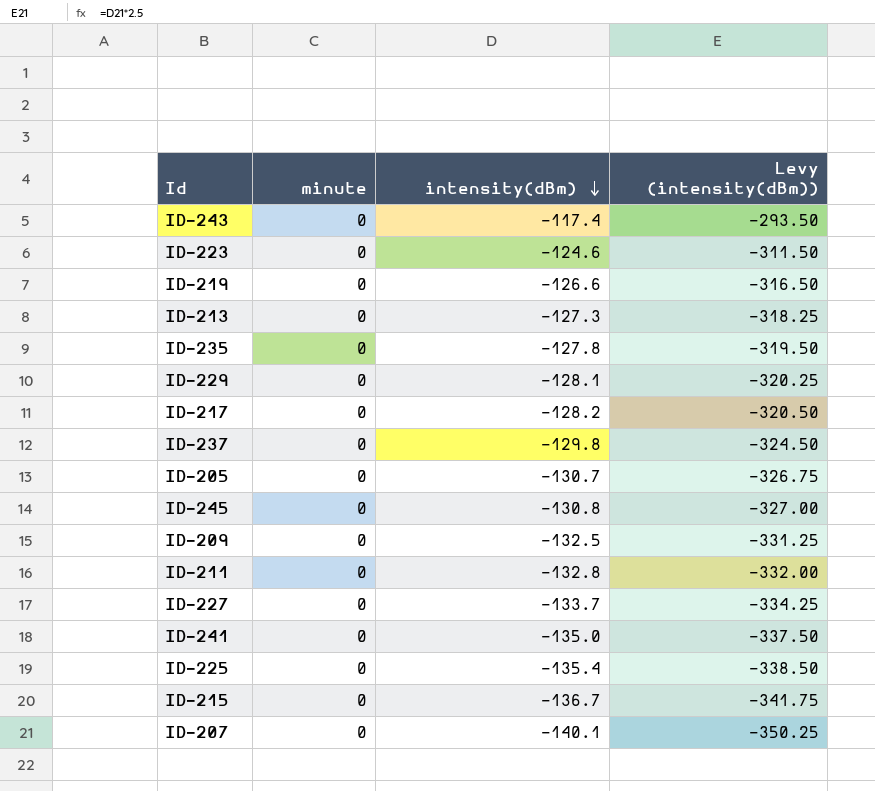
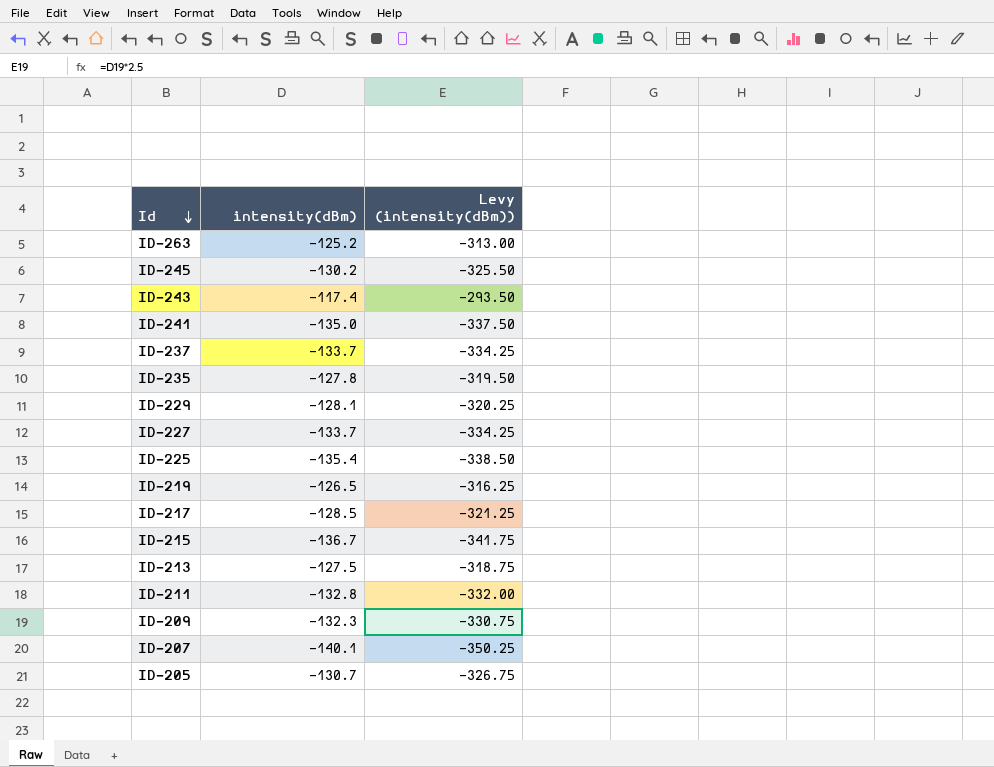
row order: intensity(dBm) descending -> Id descending
column minute | position: 2 -> none
row ID-223: 0 | -124.6 | -311.50 -> none
row ID-263: none -> -125.2 | -313.00
ID-245 | intensity(dBm): -130.8 -> -130.2
ID-245 | Levy (intensity(dBm)): -327.00 -> -325.50
ID-237 | intensity(dBm): -129.8 -> -133.7
ID-237 | Levy (intensity(dBm)): -324.50 -> -334.25
ID-219 | intensity(dBm): -126.6 -> -126.5
ID-219 | Levy (intensity(dBm)): -316.50 -> -316.25
ID-217 | intensity(dBm): -128.2 -> -128.5
ID-217 | Levy (intensity(dBm)): -320.50 -> -321.25
ID-213 | intensity(dBm): -127.3 -> -127.5
ID-213 | Levy (intensity(dBm)): -318.25 -> -318.75
ID-209 | intensity(dBm): -132.5 -> -132.3
ID-209 | Levy (intensity(dBm)): -331.25 -> -330.75

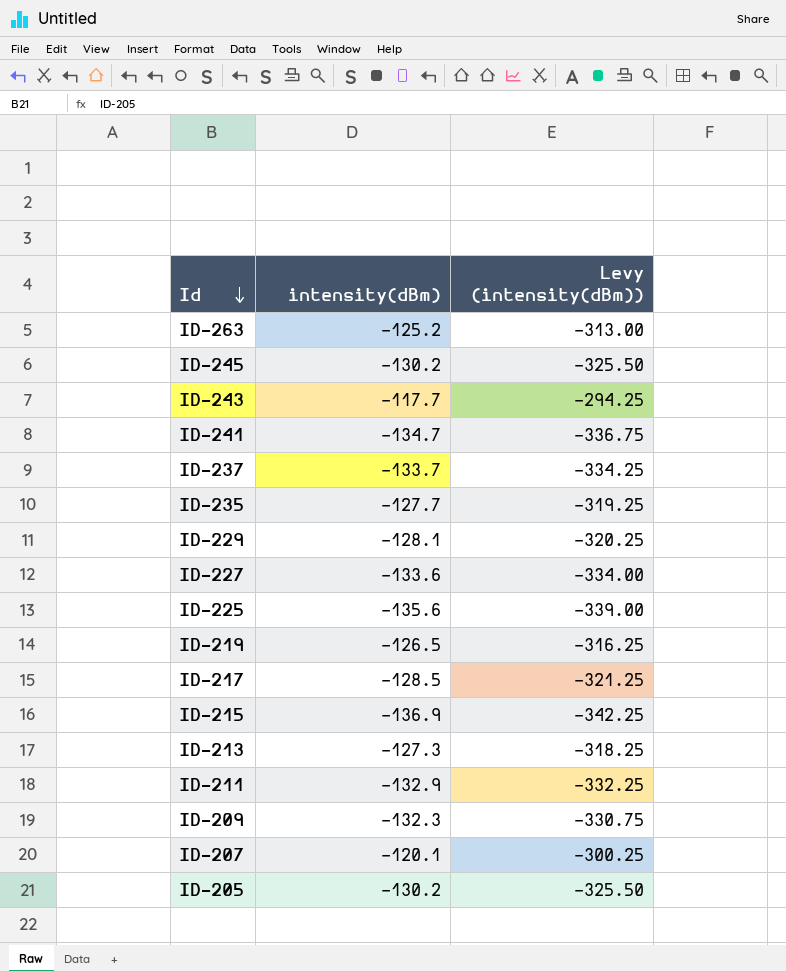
ID-243 | intensity(dBm): -117.4 -> -117.7
ID-243 | Levy (intensity(dBm)): -293.50 -> -294.25
ID-241 | intensity(dBm): -135.0 -> -134.7
ID-241 | Levy (intensity(dBm)): -337.50 -> -336.75
ID-235 | intensity(dBm): -127.8 -> -127.7
ID-235 | Levy (intensity(dBm)): -319.50 -> -319.25
ID-227 | intensity(dBm): -133.7 -> -133.6
ID-227 | Levy (intensity(dBm)): -334.25 -> -334.00
ID-225 | intensity(dBm): -135.4 -> -135.6
ID-225 | Levy (intensity(dBm)): -338.50 -> -339.00
ID-215 | intensity(dBm): -136.7 -> -136.9
ID-215 | Levy (intensity(dBm)): -341.75 -> -342.25
ID-213 | intensity(dBm): -127.5 -> -127.3
ID-213 | Levy (intensity(dBm)): -318.75 -> -318.25
ID-211 | intensity(dBm): -132.8 -> -132.9
ID-211 | Levy (intensity(dBm)): -332.00 -> -332.25
ID-207 | intensity(dBm): -140.1 -> -120.1
ID-207 | Levy (intensity(dBm)): -350.25 -> -300.25
ID-205 | intensity(dBm): -130.7 -> -130.2
ID-205 | Levy (intensity(dBm)): -326.75 -> -325.50

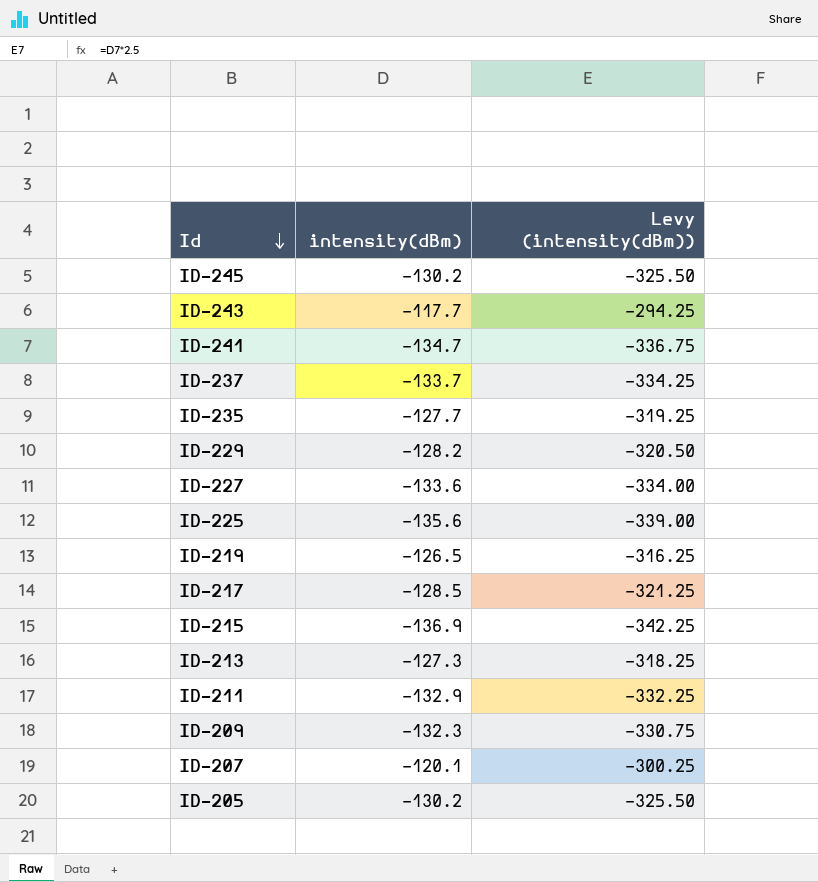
row ID-263: -125.2 | -313.00 -> none
ID-229 | intensity(dBm): -128.1 -> -128.2
ID-229 | Levy (intensity(dBm)): -320.25 -> -320.50

